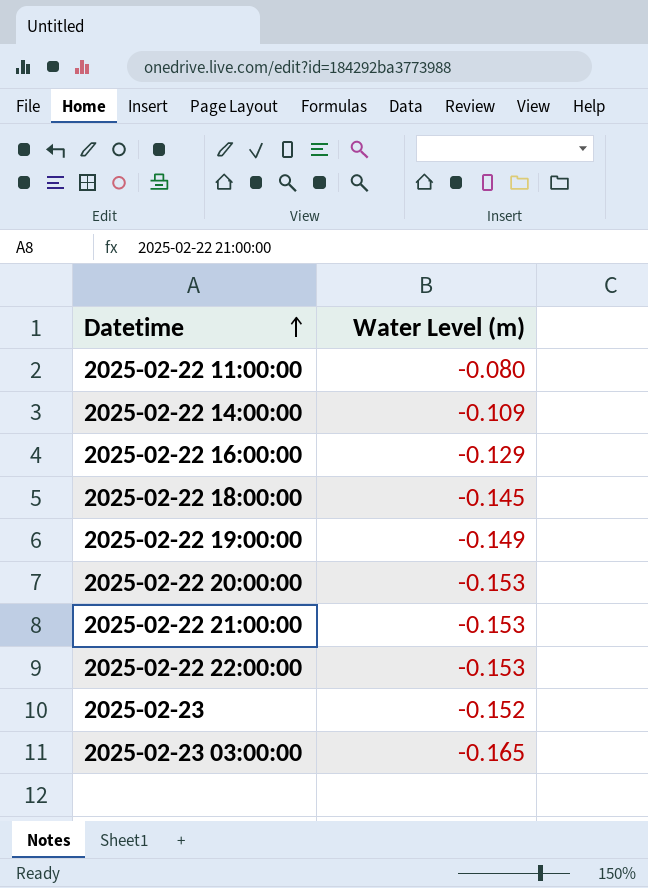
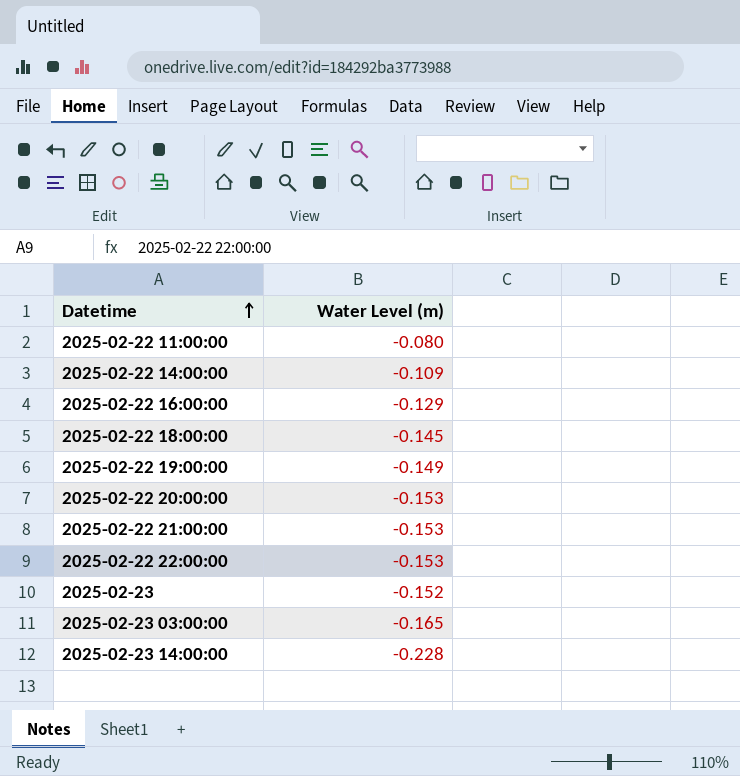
row 2025-02-23 14:00:00: none -> -0.228

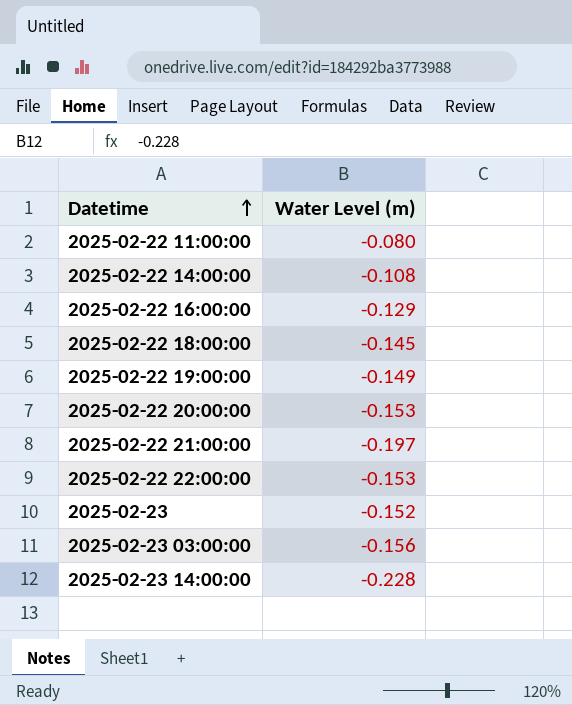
2025-02-22 14:00:00 | Water Level (m): -0.109 -> -0.108
2025-02-22 21:00:00 | Water Level (m): -0.153 -> -0.197
2025-02-23 03:00:00 | Water Level (m): -0.165 -> -0.156

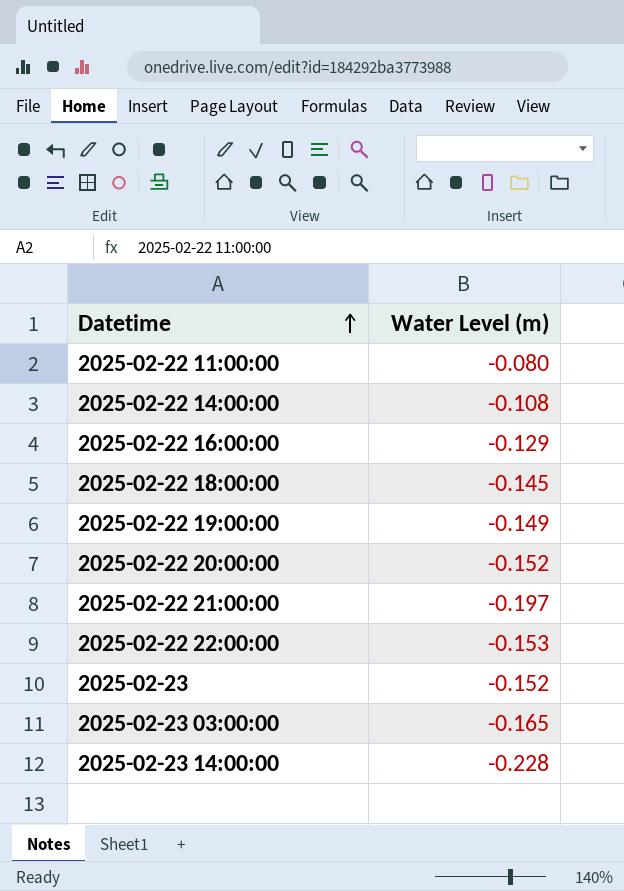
2025-02-22 20:00:00 | Water Level (m): -0.153 -> -0.152
2025-02-23 03:00:00 | Water Level (m): -0.156 -> -0.165

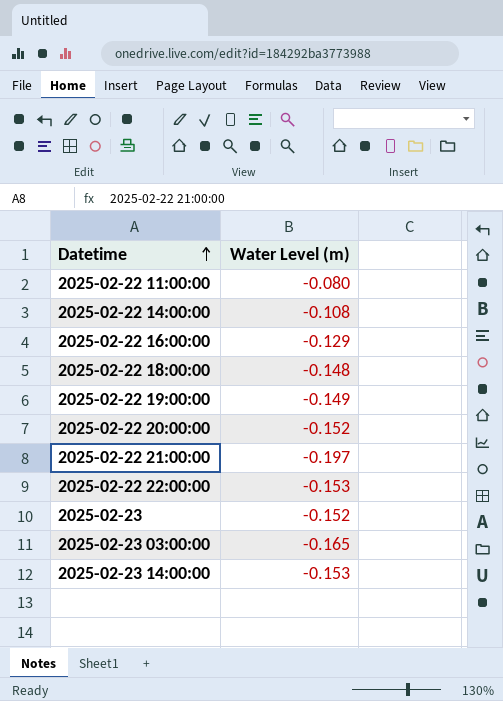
2025-02-22 18:00:00 | Water Level (m): -0.145 -> -0.148
2025-02-23 14:00:00 | Water Level (m): -0.228 -> -0.153

